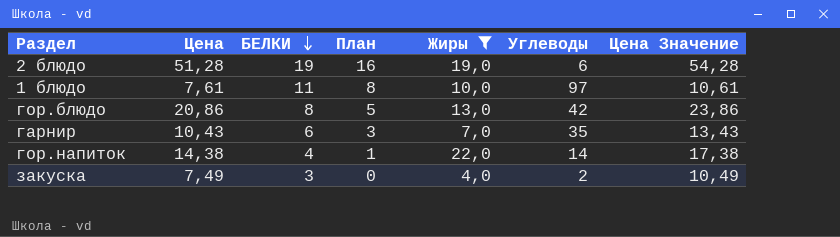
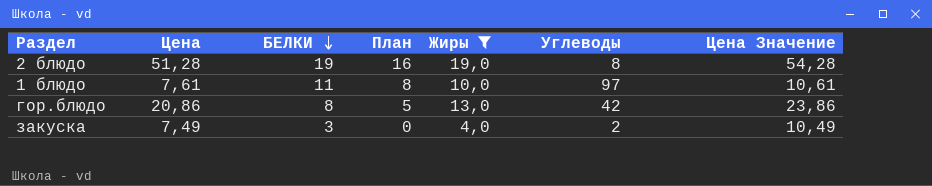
row гарнир: 10,43 | 6 | 3 | 7,0 | 35 | 13,43 -> none
row гор.напиток: 14,38 | 4 | 1 | 22,0 | 14 | 17,38 -> none
2 блюдо | Углеводы: 6 -> 8

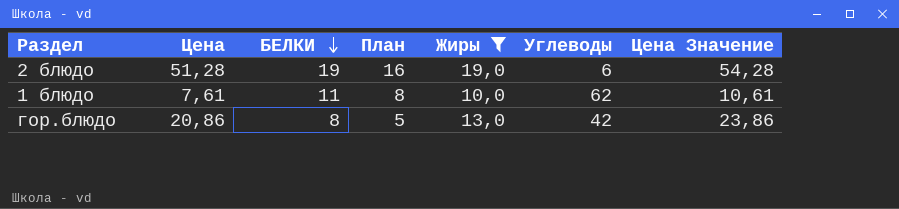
row закуска: 7,49 | 3 | 0 | 4,0 | 2 | 10,49 -> none
2 блюдо | Углеводы: 8 -> 6
1 блюдо | Углеводы: 97 -> 62

